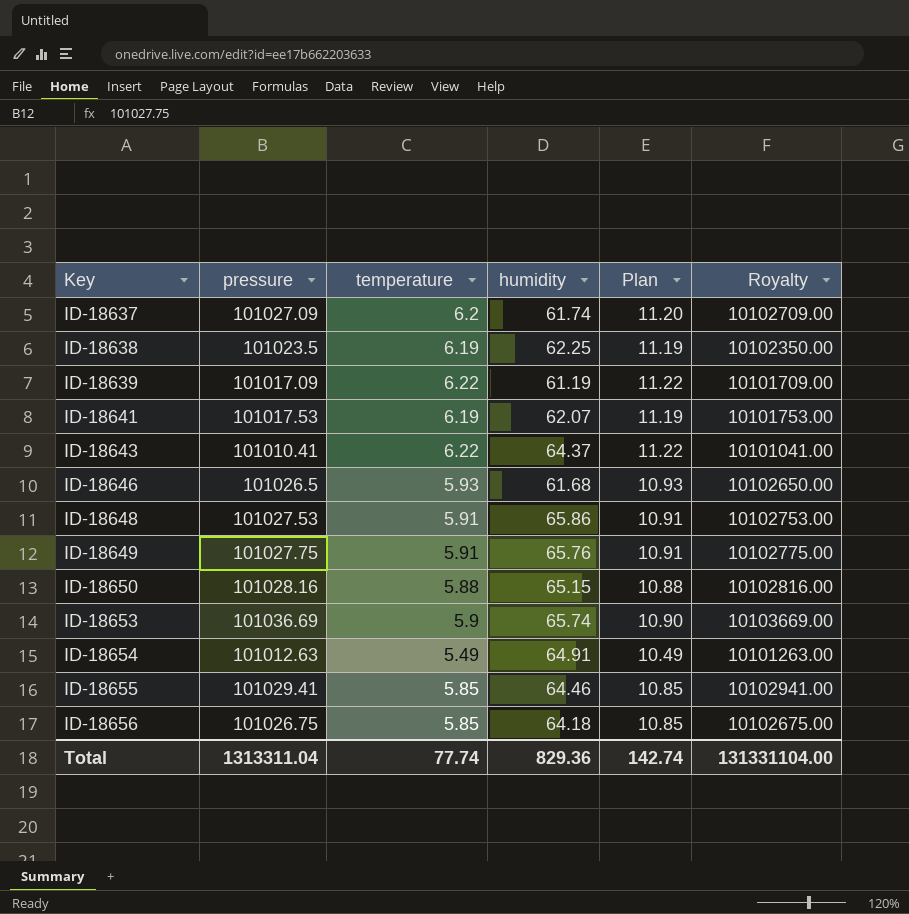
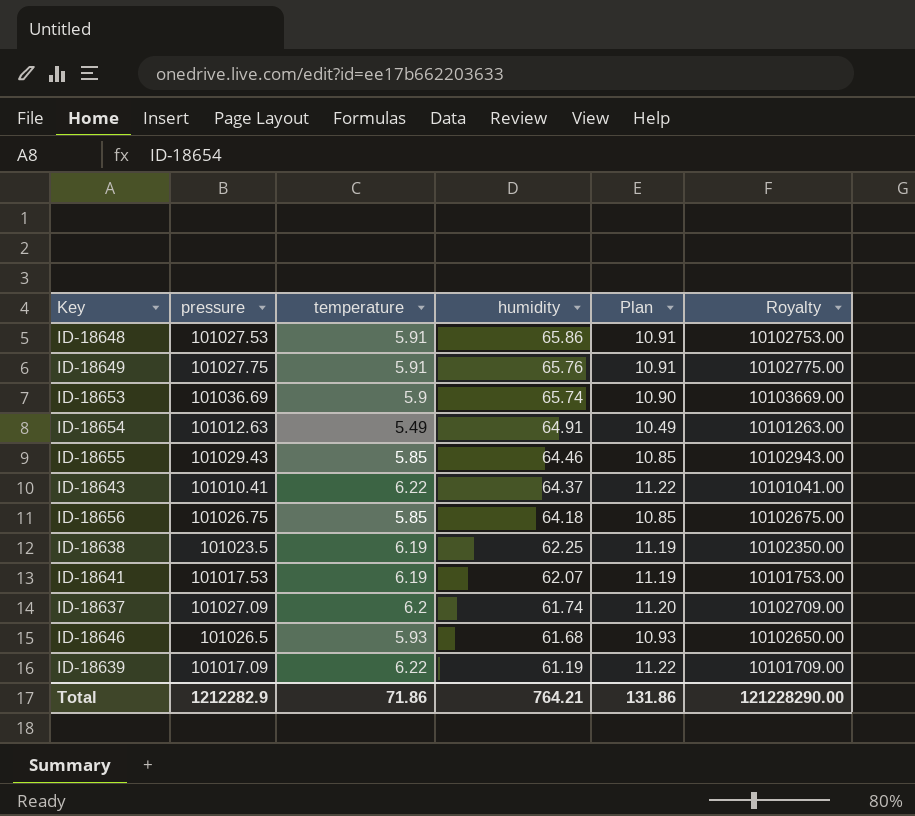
row order: Key ascending -> humidity descending
row ID-18650: 101028.16 | 5.88 | 65.15 | 10.88 | 10102816.00 -> none
ID-18655 | pressure: 101029.41 -> 101029.43
ID-18655 | Royalty: 10102941.00 -> 10102943.00
Total | pressure: 1313311.04 -> 1212282.9
Total | temperature: 77.74 -> 71.86
Total | humidity: 829.36 -> 764.21
Total | Plan: 142.74 -> 131.86
Total | Royalty: 131331104.00 -> 121228290.00

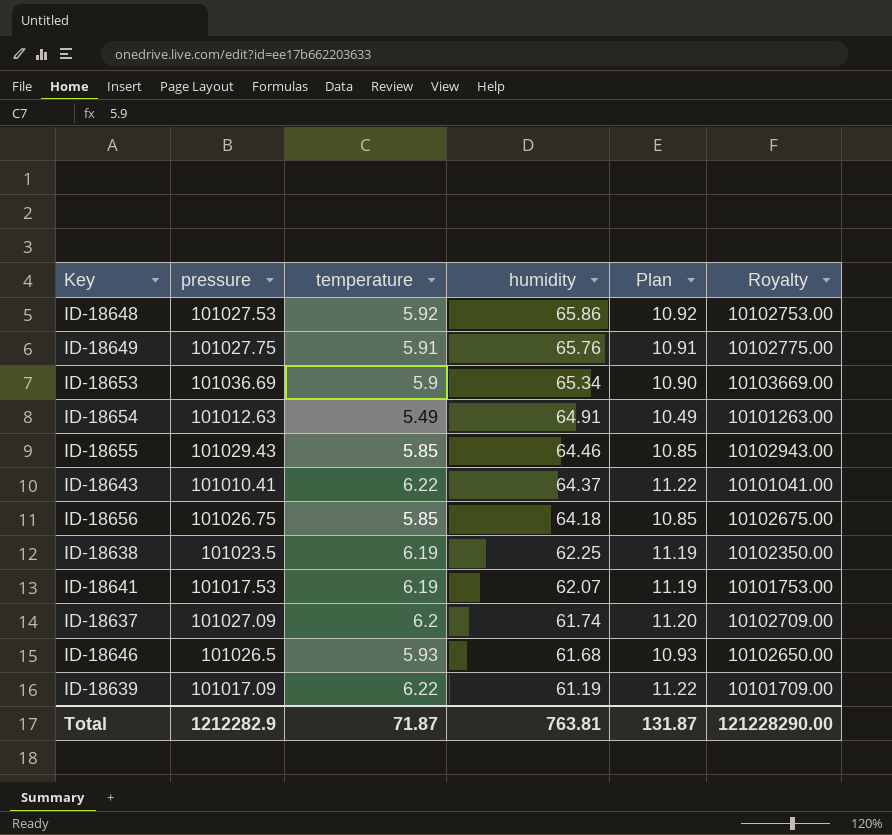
ID-18648 | temperature: 5.91 -> 5.92
ID-18648 | Plan: 10.91 -> 10.92
ID-18653 | humidity: 65.74 -> 65.34
Total | temperature: 71.86 -> 71.87
Total | humidity: 764.21 -> 763.81
Total | Plan: 131.86 -> 131.87

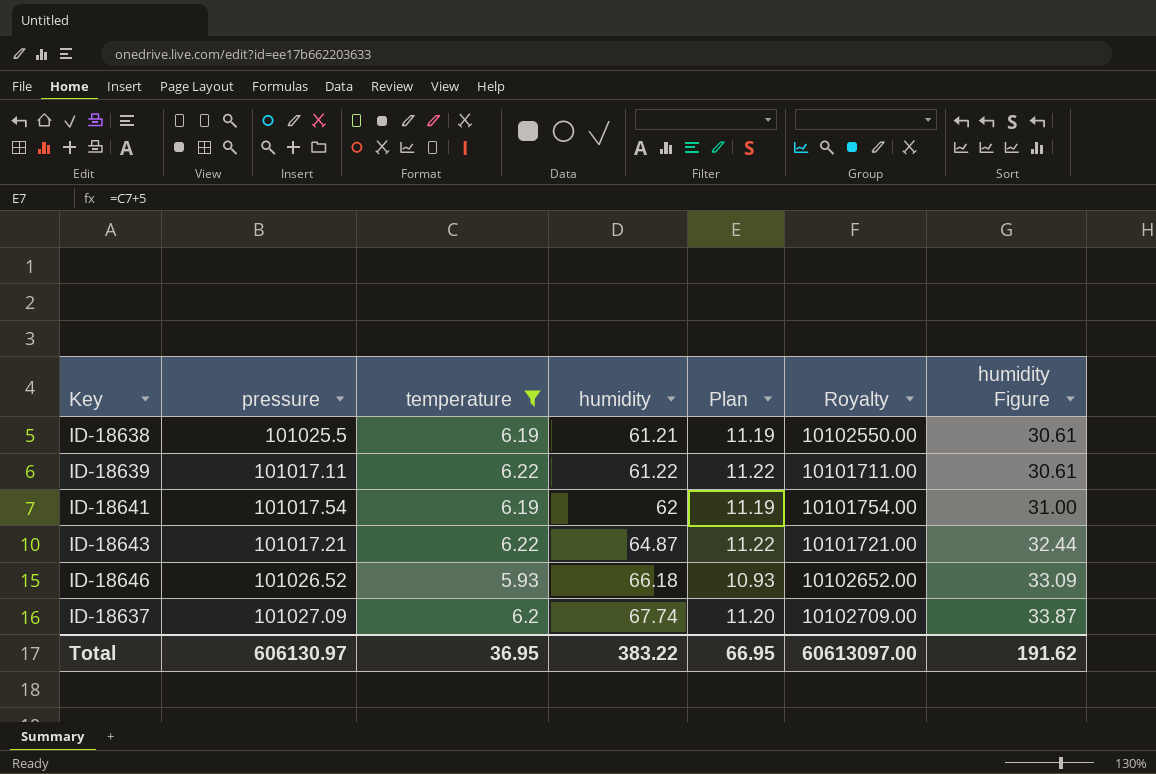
filter: none -> temperature >= 5.93
row order: humidity descending -> humidity ascending
column humidity Figure | formula: none -> [humidity] * 0.5
ID-18638 | pressure: 101023.5 -> 101025.5
ID-18638 | humidity: 62.25 -> 61.21
ID-18638 | Royalty: 10102350.00 -> 10102550.00
ID-18639 | pressure: 101017.09 -> 101017.11
ID-18639 | humidity: 61.19 -> 61.22
ID-18639 | Royalty: 10101709.00 -> 10101711.00
ID-18641 | pressure: 101017.53 -> 101017.54
ID-18641 | humidity: 62.07 -> 62
ID-18641 | Royalty: 10101753.00 -> 10101754.00
ID-18643 | pressure: 101010.41 -> 101017.21
ID-18643 | humidity: 64.37 -> 64.87
ID-18643 | Royalty: 10101041.00 -> 10101721.00
ID-18646 | pressure: 101026.5 -> 101026.52
ID-18646 | humidity: 61.68 -> 66.18
ID-18646 | Royalty: 10102650.00 -> 10102652.00
ID-18637 | humidity: 61.74 -> 67.74
Total | pressure: 1212282.9 -> 606130.97
Total | temperature: 71.87 -> 36.95
Total | humidity: 763.81 -> 383.22
Total | Plan: 131.87 -> 66.95
Total | Royalty: 121228290.00 -> 60613097.00

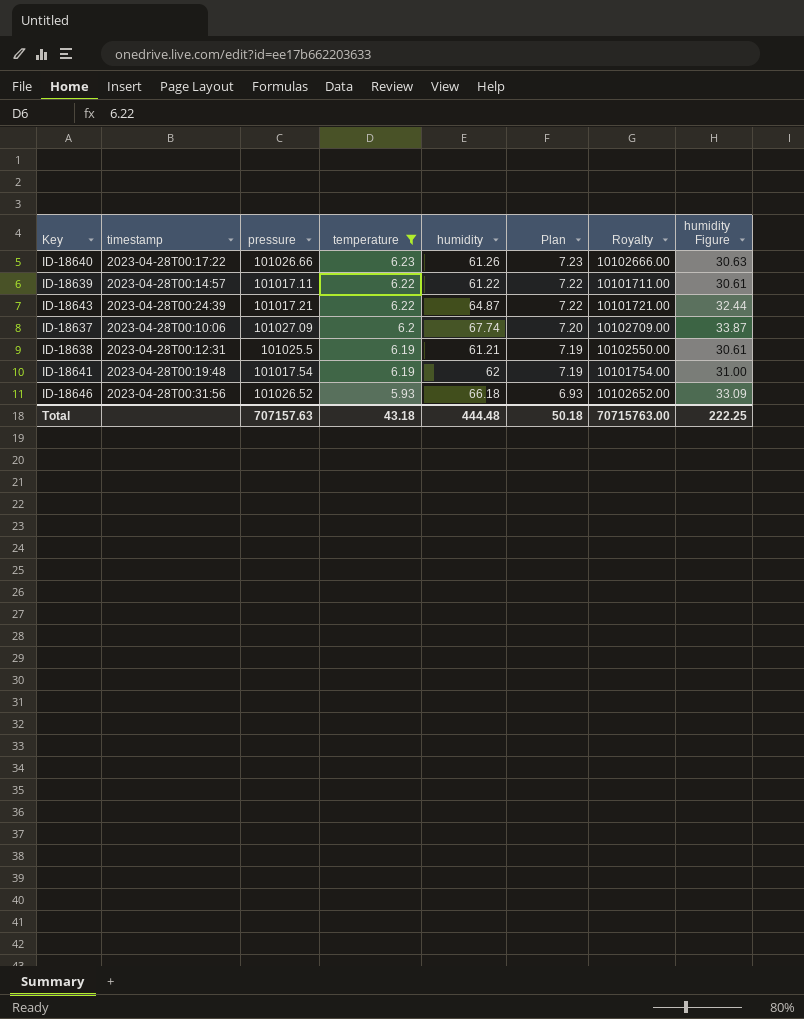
row order: humidity ascending -> temperature descending
column timestamp | position: none -> 2
column Plan | formula: [temperature] + 5 -> [temperature] + 1
row ID-18640: none -> 2023-04-28T00:17:22 | 101026.66 | 6.23 | 61.26 | 7.23 | 10102666.00 | 30.63
Total | pressure: 606130.97 -> 707157.63
Total | temperature: 36.95 -> 43.18
Total | humidity: 383.22 -> 444.48
Total | Plan: 66.95 -> 50.18
Total | Royalty: 60613097.00 -> 70715763.00
Total | humidity Figure: 191.62 -> 222.25

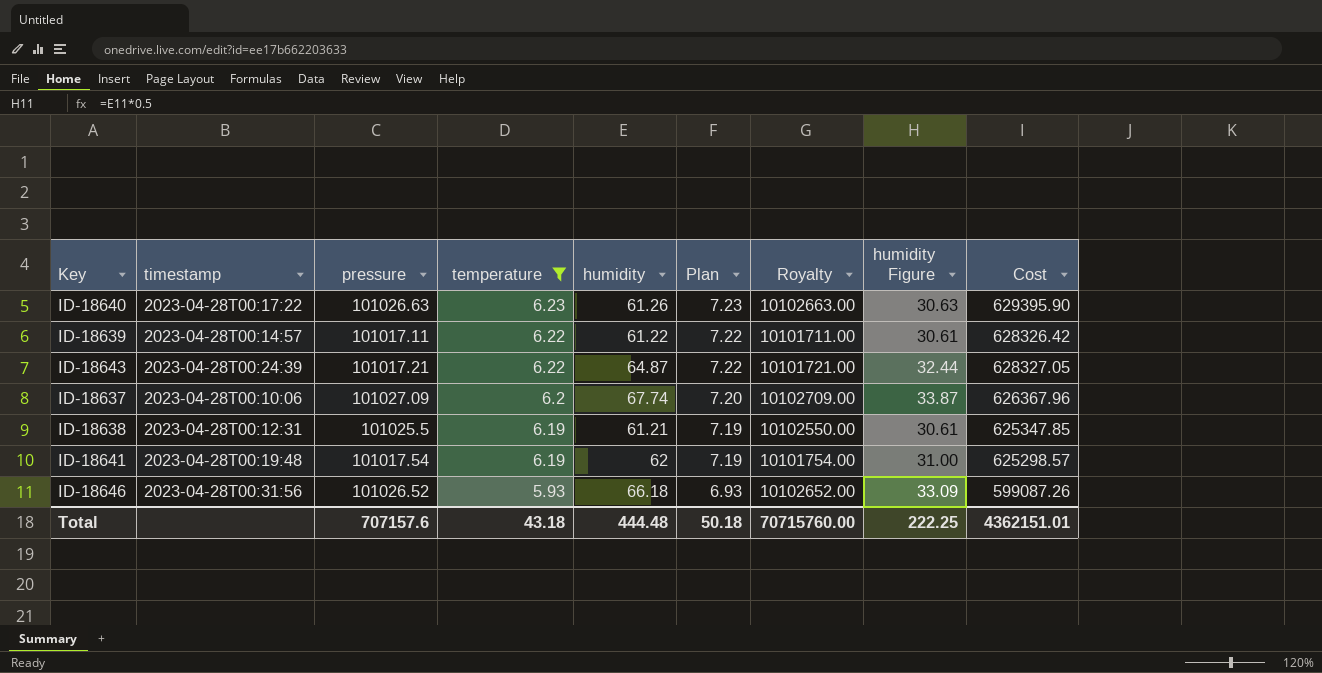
column Cost | formula: none -> [pressure] * [temperature]
ID-18640 | pressure: 101026.66 -> 101026.63
ID-18640 | Royalty: 10102666.00 -> 10102663.00
Total | pressure: 707157.63 -> 707157.6
Total | Royalty: 70715763.00 -> 70715760.00

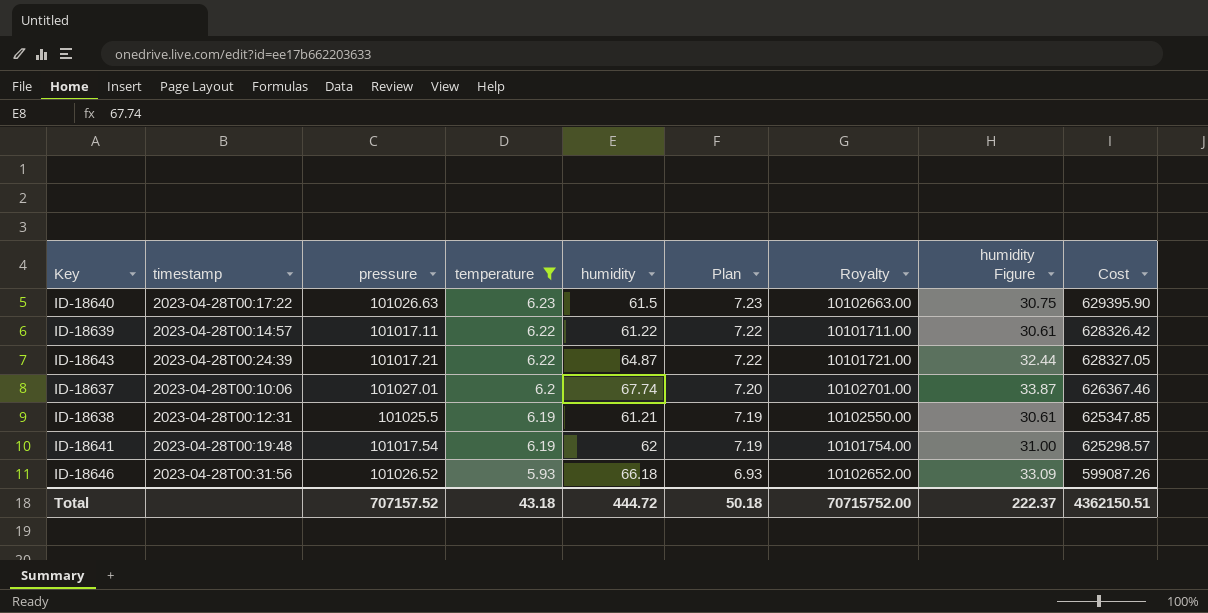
ID-18640 | humidity: 61.26 -> 61.5
ID-18640 | humidity Figure: 30.63 -> 30.75
ID-18637 | pressure: 101027.09 -> 101027.01
ID-18637 | Royalty: 10102709.00 -> 10102701.00
ID-18637 | Cost: 626367.96 -> 626367.46
Total | pressure: 707157.6 -> 707157.52
Total | humidity: 444.48 -> 444.72
Total | Royalty: 70715760.00 -> 70715752.00
Total | humidity Figure: 222.25 -> 222.37
Total | Cost: 4362151.01 -> 4362150.51

